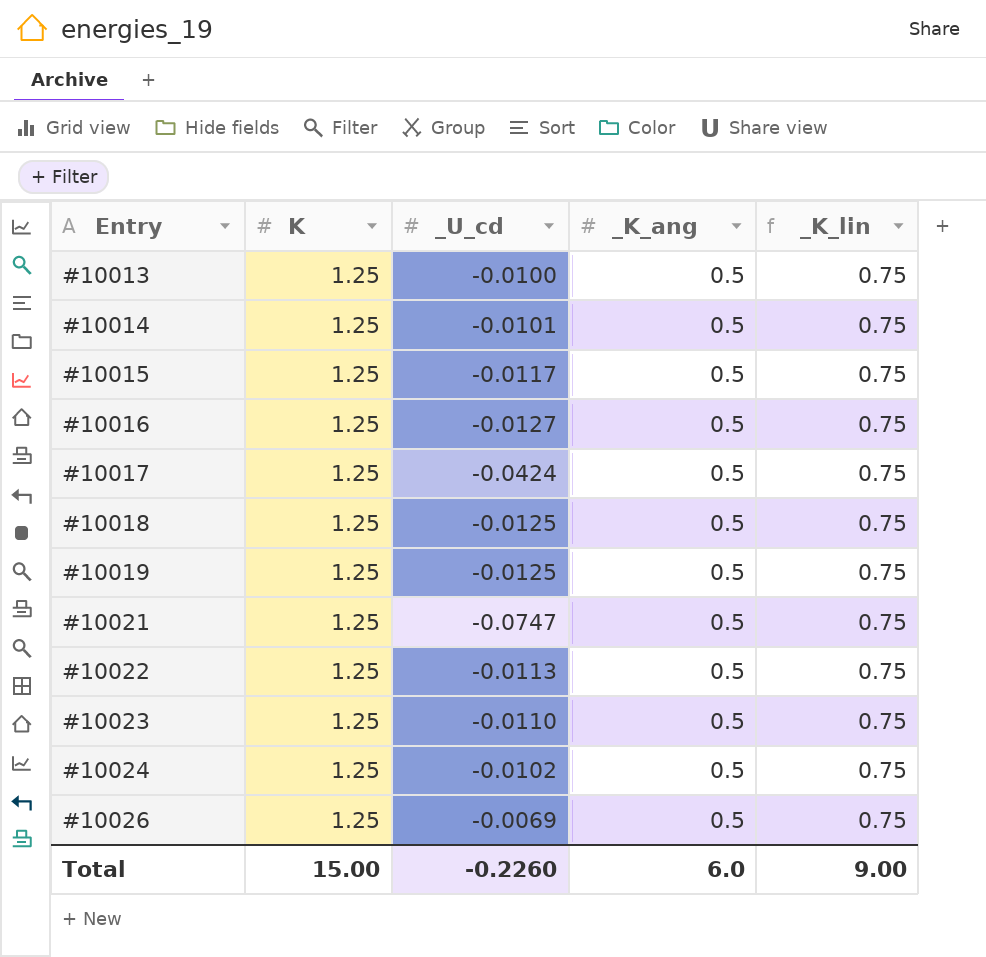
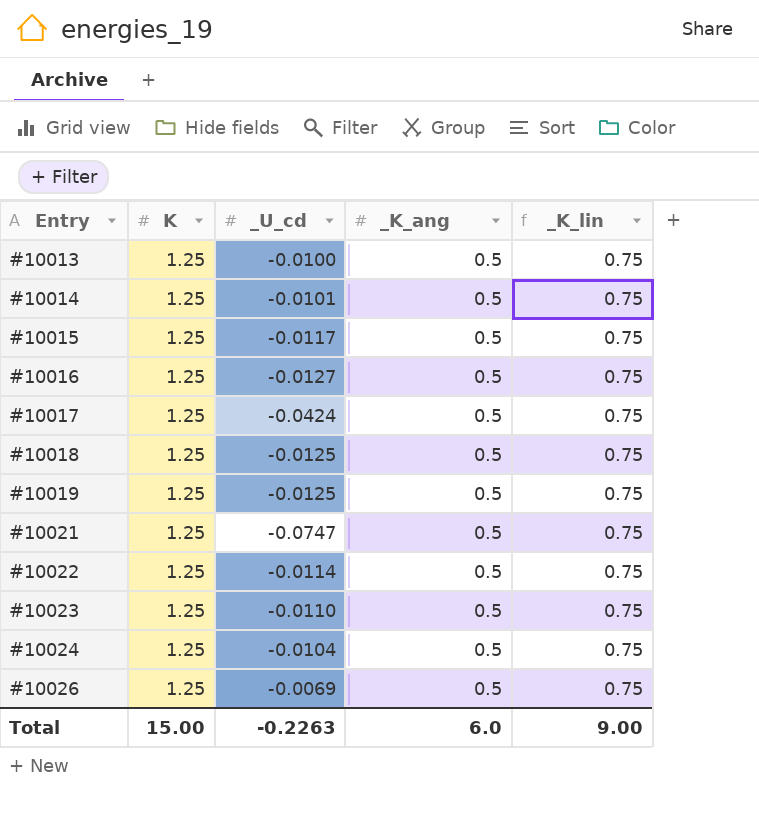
#10022 | _U_cd: -0.0113 -> -0.0114
#10024 | _U_cd: -0.0102 -> -0.0104
Total | _U_cd: -0.2260 -> -0.2263

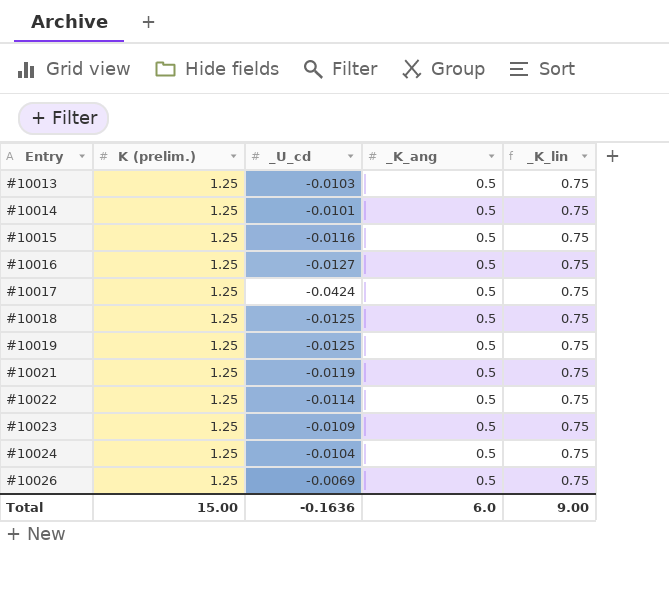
column name: K -> K (prelim.)
#10013 | _U_cd: -0.0100 -> -0.0103
#10015 | _U_cd: -0.0117 -> -0.0116
#10021 | _U_cd: -0.0747 -> -0.0119
#10023 | _U_cd: -0.0110 -> -0.0109
Total | _U_cd: -0.2263 -> -0.1636

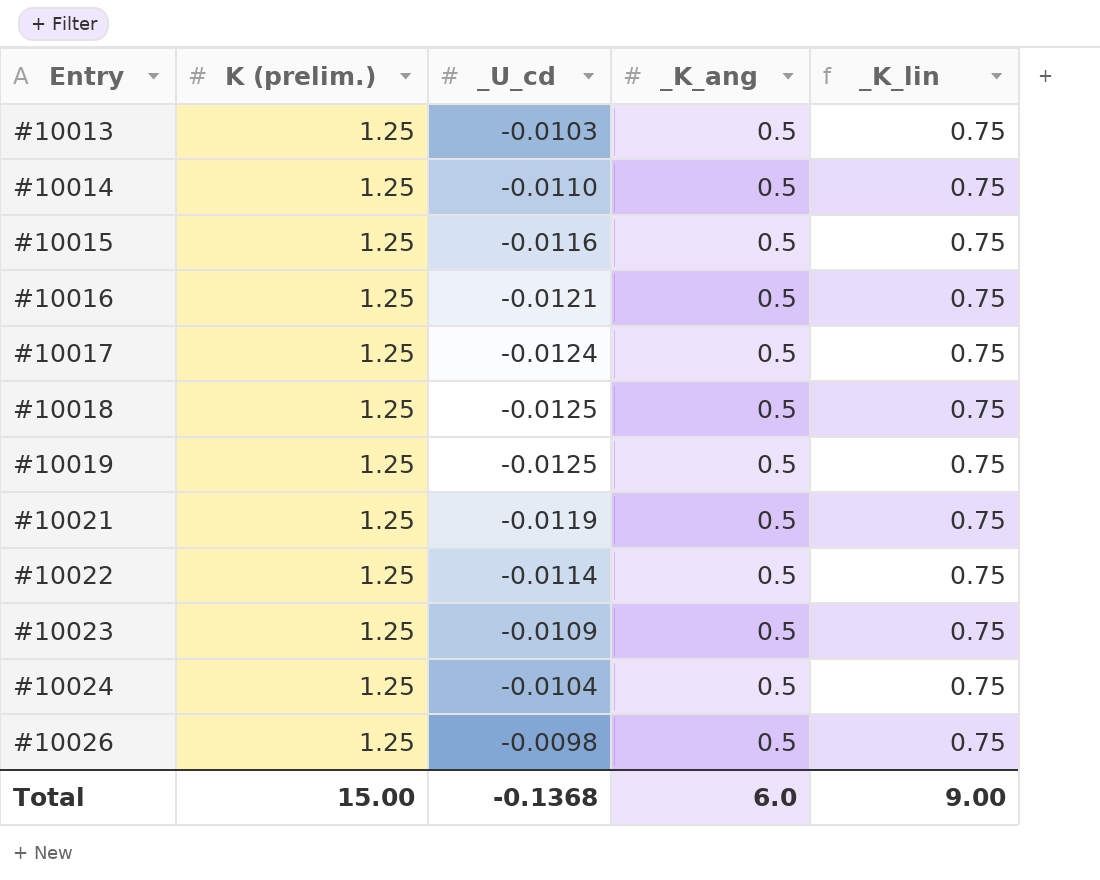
#10014 | _U_cd: -0.0101 -> -0.0110
#10016 | _U_cd: -0.0127 -> -0.0121
#10017 | _U_cd: -0.0424 -> -0.0124
#10026 | _U_cd: -0.0069 -> -0.0098
Total | _U_cd: -0.1636 -> -0.1368

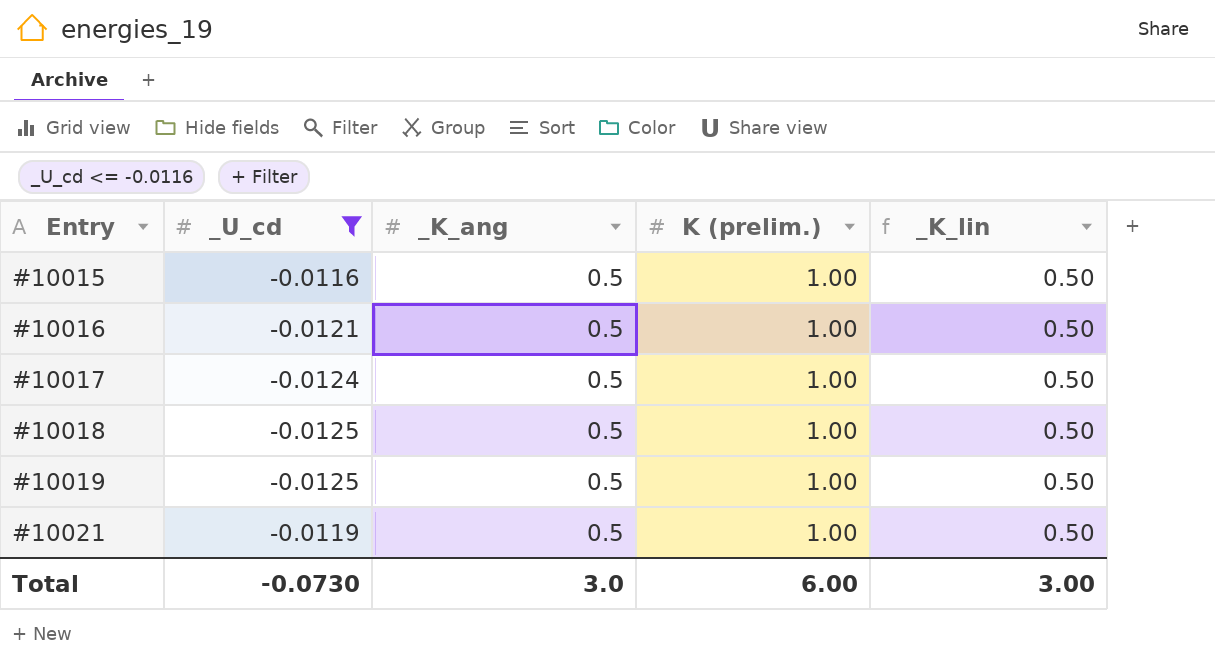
filter: none -> _U_cd <= -0.0116
column K (prelim.) | position: 2 -> 4
#10015 | K (prelim.): 1.25 -> 1.00
#10015 | _K_lin: 0.75 -> 0.50
#10016 | K (prelim.): 1.25 -> 1.00
#10016 | _K_lin: 0.75 -> 0.50
#10017 | K (prelim.): 1.25 -> 1.00
#10017 | _K_lin: 0.75 -> 0.50
#10018 | K (prelim.): 1.25 -> 1.00
#10018 | _K_lin: 0.75 -> 0.50
#10019 | K (prelim.): 1.25 -> 1.00
#10019 | _K_lin: 0.75 -> 0.50
#10021 | K (prelim.): 1.25 -> 1.00
#10021 | _K_lin: 0.75 -> 0.50
Total | _U_cd: -0.1368 -> -0.0730
Total | _K_ang: 6.0 -> 3.0
Total | K (prelim.): 15.00 -> 6.00
Total | _K_lin: 9.00 -> 3.00

